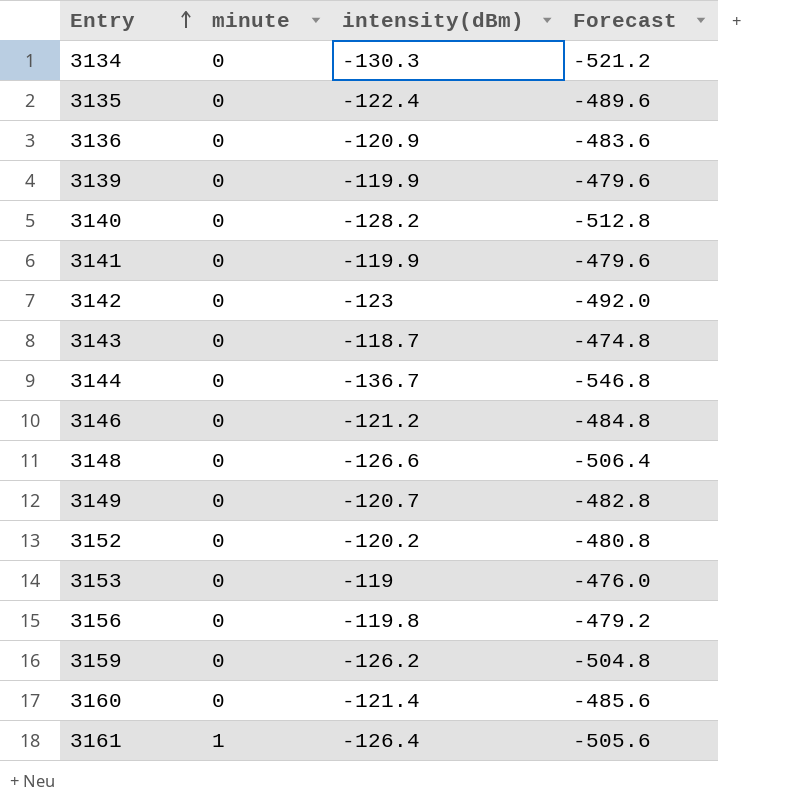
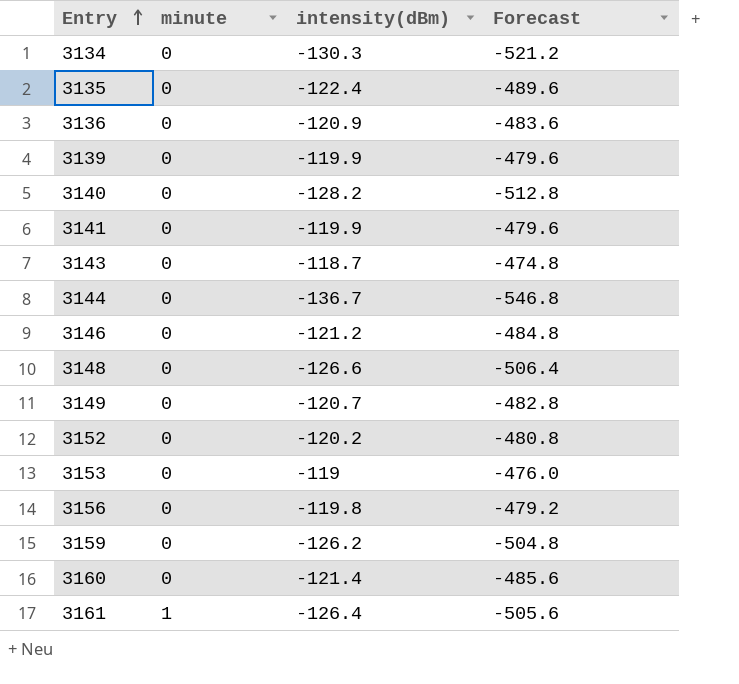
row 3142: 0 | -123 | -492.0 -> none

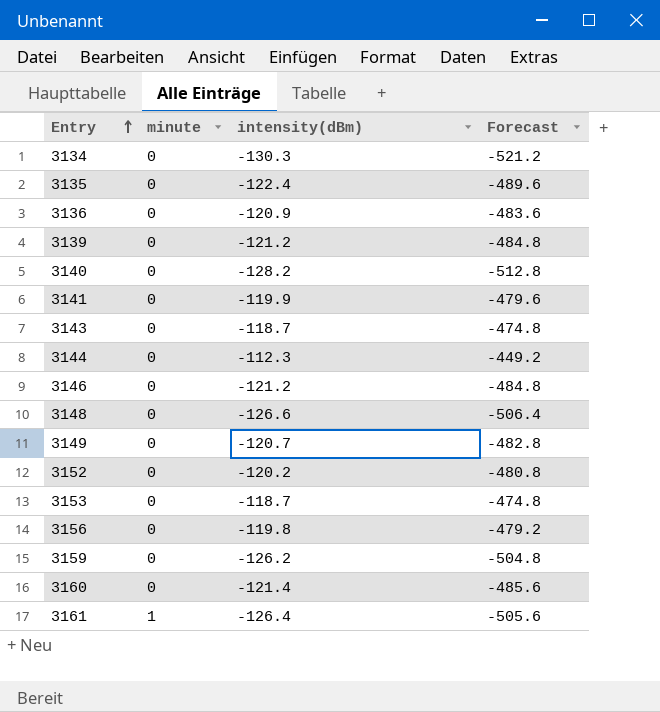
3139 | intensity(dBm): -119.9 -> -121.2
3139 | Forecast: -479.6 -> -484.8
3144 | intensity(dBm): -136.7 -> -112.3
3144 | Forecast: -546.8 -> -449.2
3153 | intensity(dBm): -119 -> -118.7
3153 | Forecast: -476.0 -> -474.8

